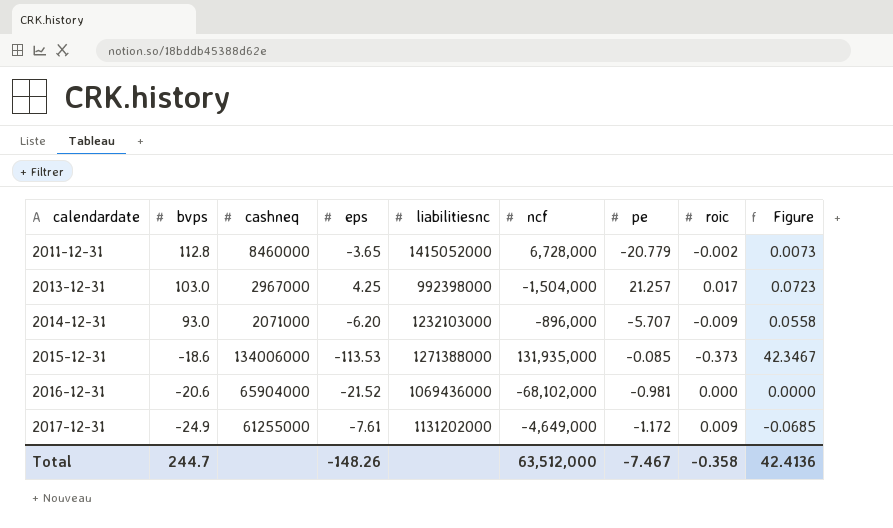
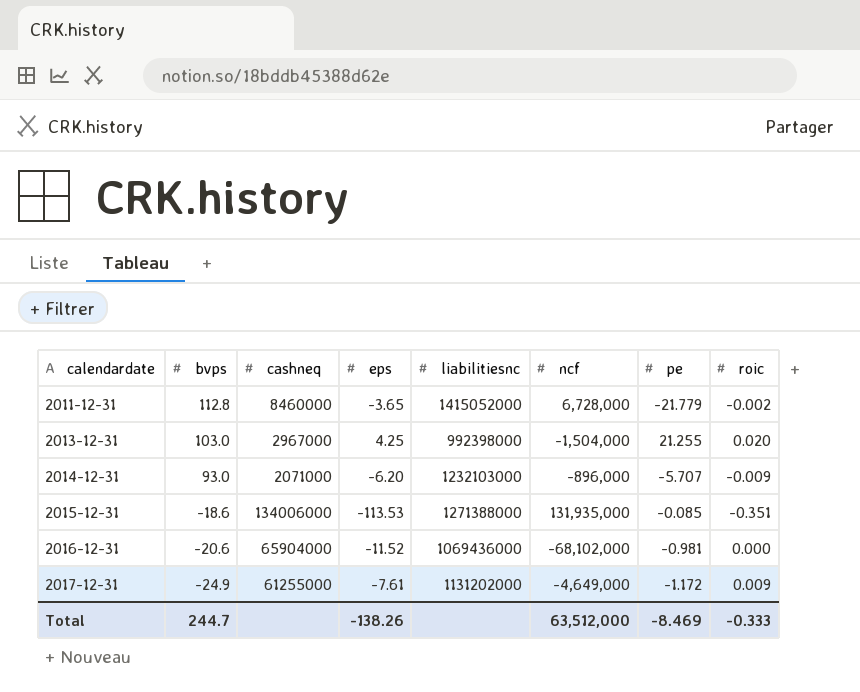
column Figure | formula: [eps] * [roic] -> none
2011-12-31 | pe: -20.779 -> -21.779
2013-12-31 | pe: 21.257 -> 21.255
2013-12-31 | roic: 0.017 -> 0.020
2015-12-31 | roic: -0.373 -> -0.351
2016-12-31 | eps: -21.52 -> -11.52
Total | eps: -148.26 -> -138.26
Total | pe: -7.467 -> -8.469
Total | roic: -0.358 -> -0.333

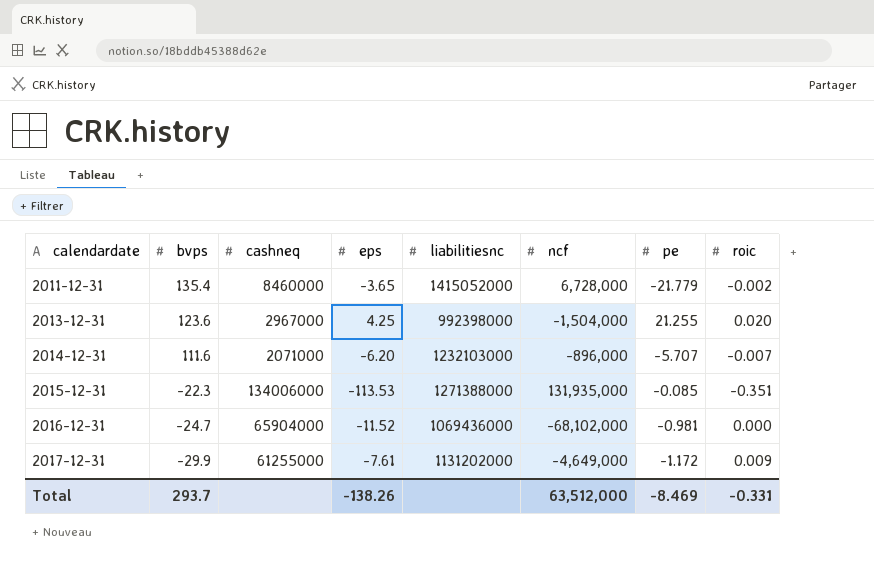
2011-12-31 | bvps: 112.8 -> 135.4
2013-12-31 | bvps: 103.0 -> 123.6
2014-12-31 | bvps: 93.0 -> 111.6
2014-12-31 | roic: -0.009 -> -0.007
2015-12-31 | bvps: -18.6 -> -22.3
2016-12-31 | bvps: -20.6 -> -24.7
2017-12-31 | bvps: -24.9 -> -29.9
Total | bvps: 244.7 -> 293.7
Total | roic: -0.333 -> -0.331

